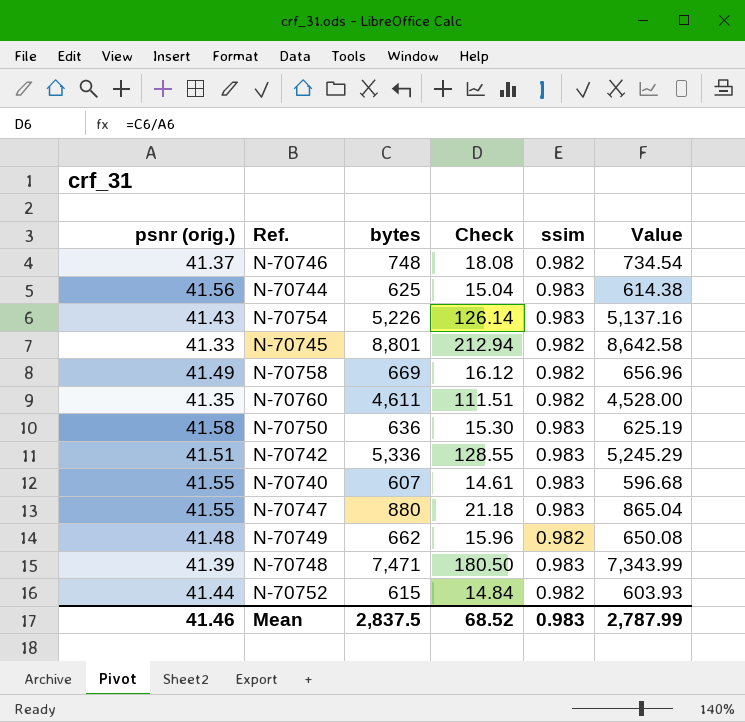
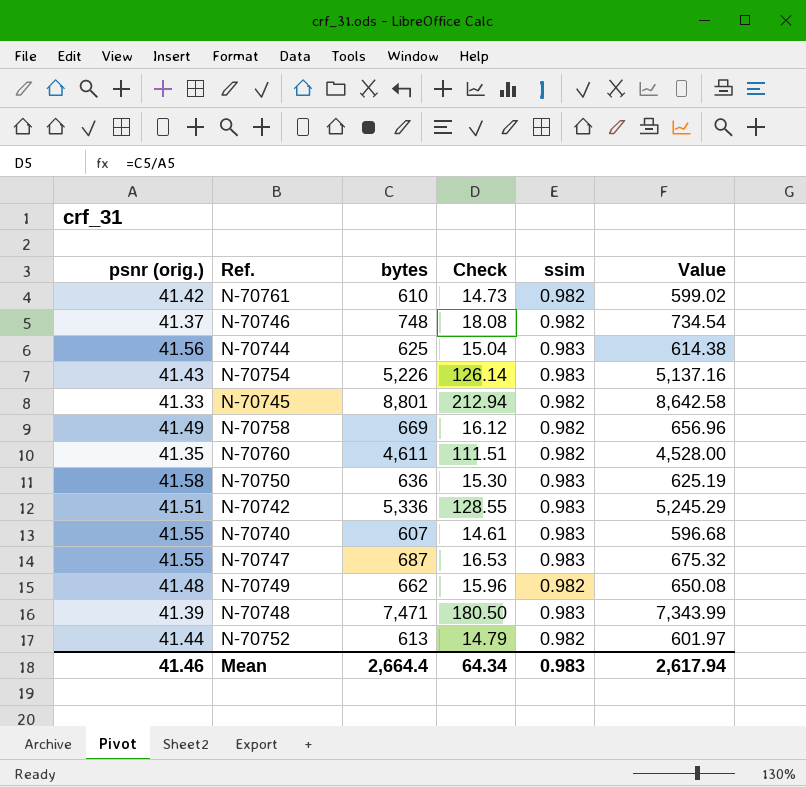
row N-70761: none -> 41.42 | 610 | 14.73 | 0.982 | 599.02
N-70747 | bytes: 880 -> 687
N-70747 | Check: 21.18 -> 16.53
N-70747 | Value: 865.04 -> 675.32
N-70752 | bytes: 615 -> 613
N-70752 | Check: 14.84 -> 14.79
N-70752 | Value: 603.93 -> 601.97
Mean | bytes: 2,837.5 -> 2,664.4
Mean | Check: 68.52 -> 64.34
Mean | Value: 2,787.99 -> 2,617.94

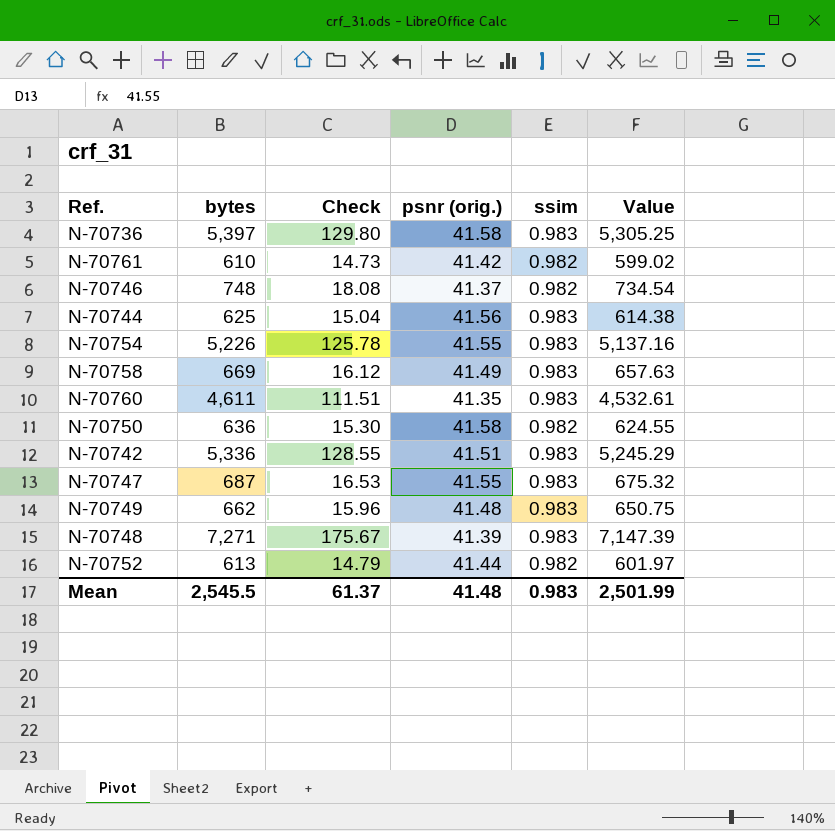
column psnr (orig.) | position: 1 -> 4
row N-70745: 41.33 | 8,801 | 212.94 | 0.982 | 8,642.58 -> none
row N-70740: 41.55 | 607 | 14.61 | 0.983 | 596.68 -> none
row N-70736: none -> 5,397 | 129.80 | 41.58 | 0.983 | 5,305.25
N-70754 | Check: 126.14 -> 125.78
N-70754 | psnr (orig.): 41.43 -> 41.55
N-70758 | ssim: 0.982 -> 0.983
N-70758 | Value: 656.96 -> 657.63
N-70760 | ssim: 0.982 -> 0.983
N-70760 | Value: 4,528.00 -> 4,532.61
N-70750 | ssim: 0.983 -> 0.982
N-70750 | Value: 625.19 -> 624.55
N-70749 | ssim: 0.982 -> 0.983
N-70749 | Value: 650.08 -> 650.75
N-70748 | bytes: 7,471 -> 7,271
N-70748 | Check: 180.50 -> 175.67
N-70748 | Value: 7,343.99 -> 7,147.39
Mean | bytes: 2,664.4 -> 2,545.5
Mean | Check: 64.34 -> 61.37
Mean | psnr (orig.): 41.46 -> 41.48
Mean | Value: 2,617.94 -> 2,501.99

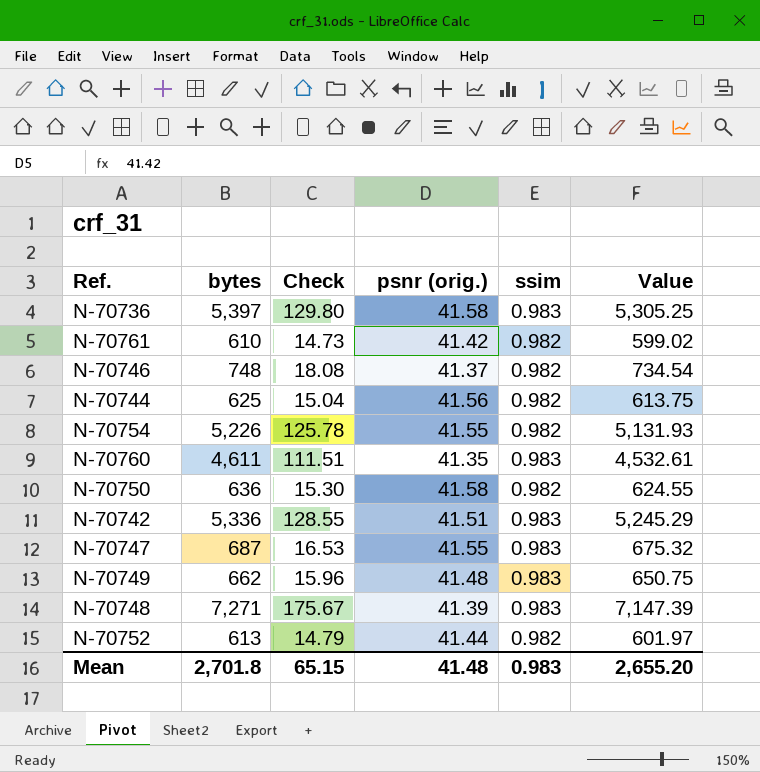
row N-70758: 669 | 16.12 | 41.49 | 0.983 | 657.63 -> none
N-70744 | ssim: 0.983 -> 0.982
N-70744 | Value: 614.38 -> 613.75
N-70754 | ssim: 0.983 -> 0.982
N-70754 | Value: 5,137.16 -> 5,131.93
Mean | bytes: 2,545.5 -> 2,701.8
Mean | Check: 61.37 -> 65.15
Mean | Value: 2,501.99 -> 2,655.20

